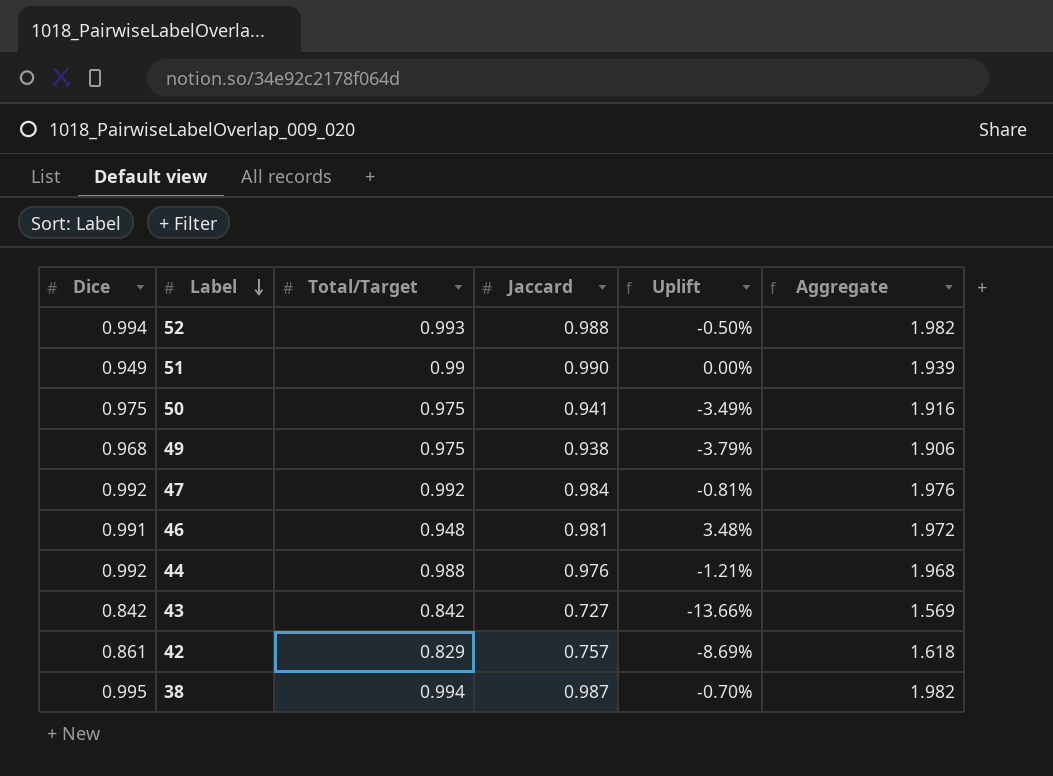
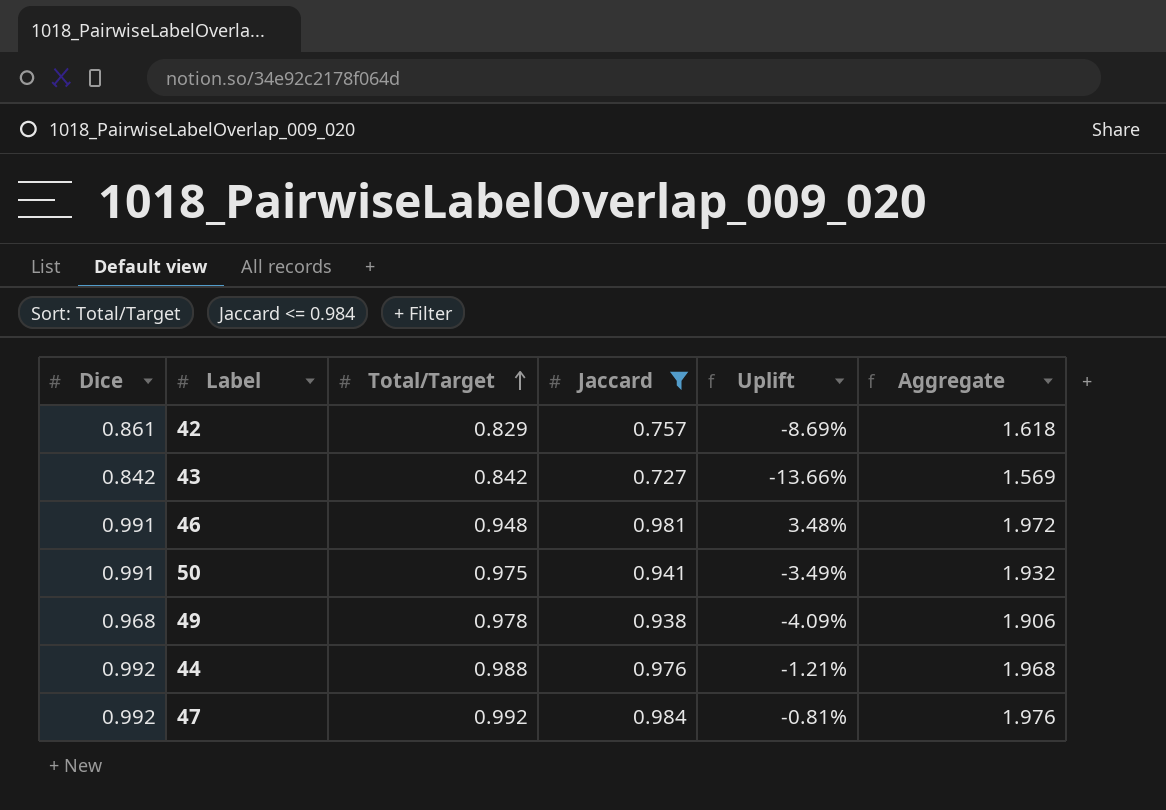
filter: none -> Jaccard <= 0.984
row order: Label descending -> Total/Target ascending
50 | Dice: 0.975 -> 0.991
50 | Aggregate: 1.916 -> 1.932
49 | Total/Target: 0.975 -> 0.978
49 | Uplift: -3.79% -> -4.09%

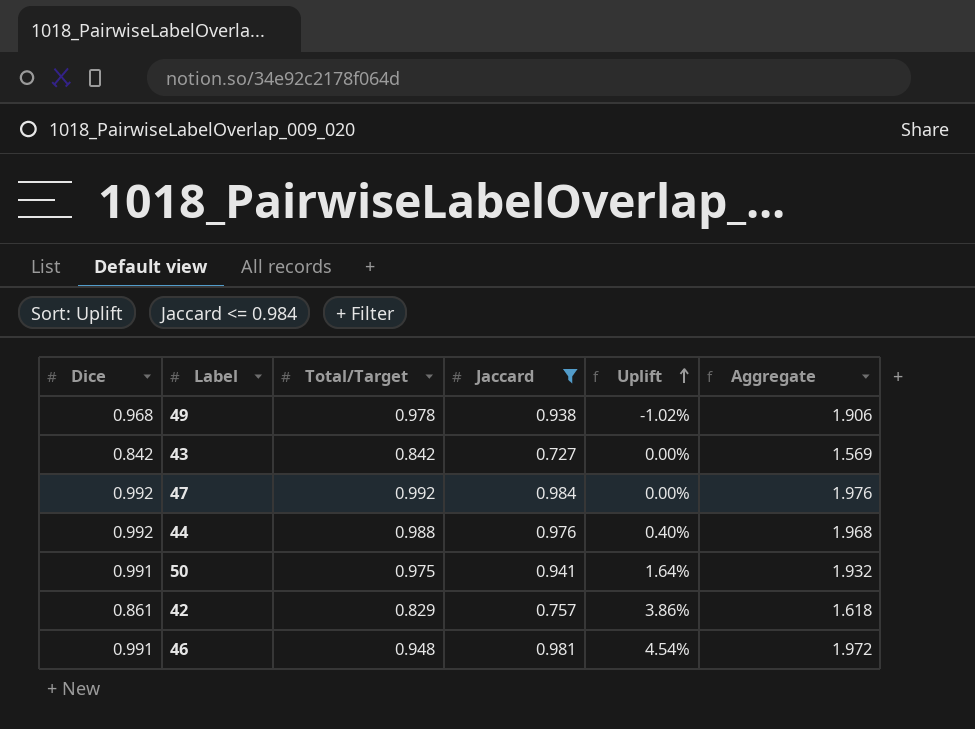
row order: Total/Target ascending -> Uplift ascending
column Uplift | formula: ([Jaccard] - [Total/Target]) / [Total/Target] -> ([Dice] - [Total/Target]) / [Total/Target]

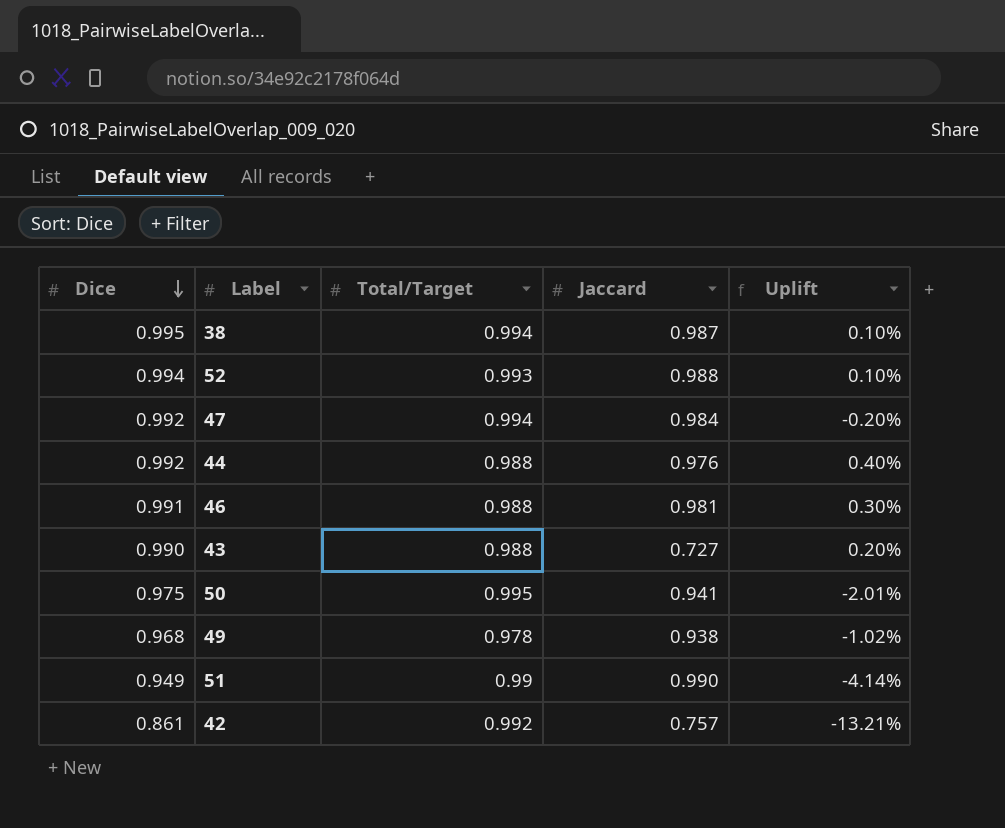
filter: Jaccard <= 0.984 -> none
row order: Uplift ascending -> Dice descending
column Aggregate | formula: [Dice] + [Jaccard] -> none
47 | Total/Target: 0.992 -> 0.994
47 | Uplift: 0.00% -> -0.20%
46 | Total/Target: 0.948 -> 0.988
46 | Uplift: 4.54% -> 0.30%
43 | Dice: 0.842 -> 0.990
43 | Total/Target: 0.842 -> 0.988
43 | Uplift: 0.00% -> 0.20%
50 | Dice: 0.991 -> 0.975
50 | Total/Target: 0.975 -> 0.995
50 | Uplift: 1.64% -> -2.01%
42 | Total/Target: 0.829 -> 0.992
42 | Uplift: 3.86% -> -13.21%

